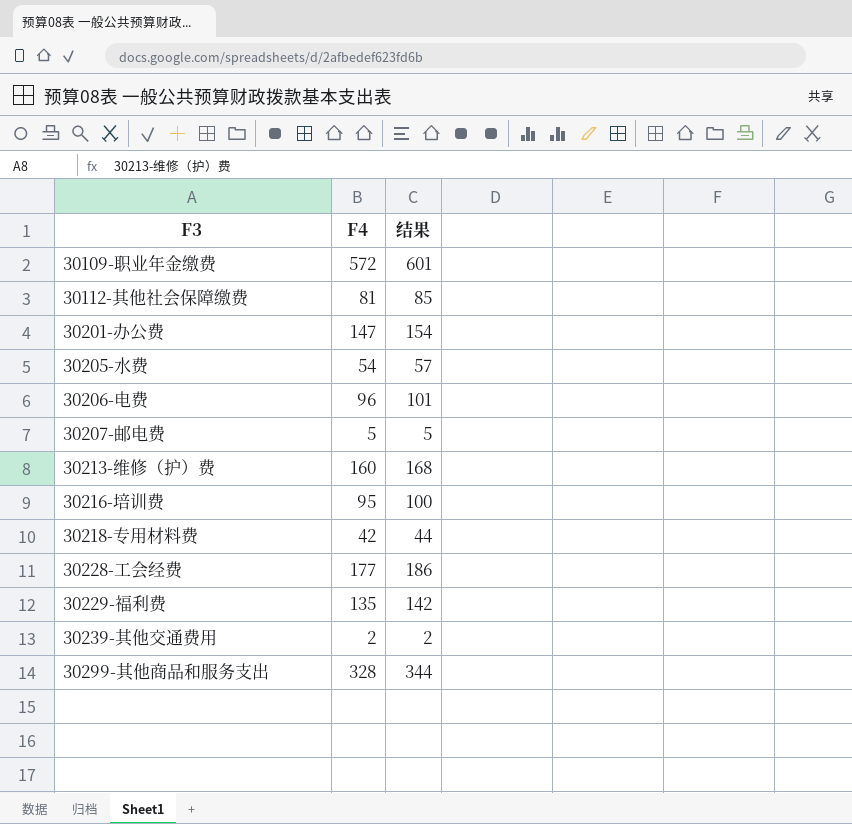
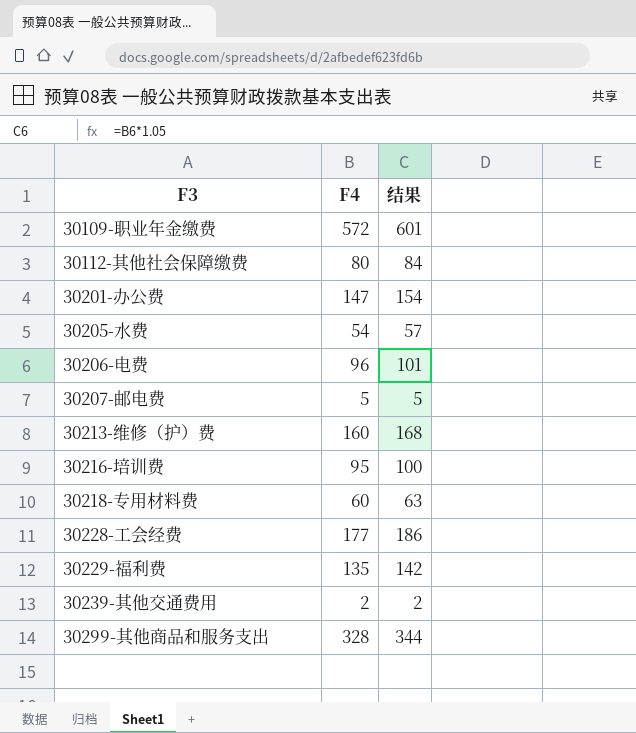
30112-其他社会保障缴费 | F4: 81 -> 80
30112-其他社会保障缴费 | 结果: 85 -> 84
30218-专用材料费 | F4: 42 -> 60
30218-专用材料费 | 结果: 44 -> 63

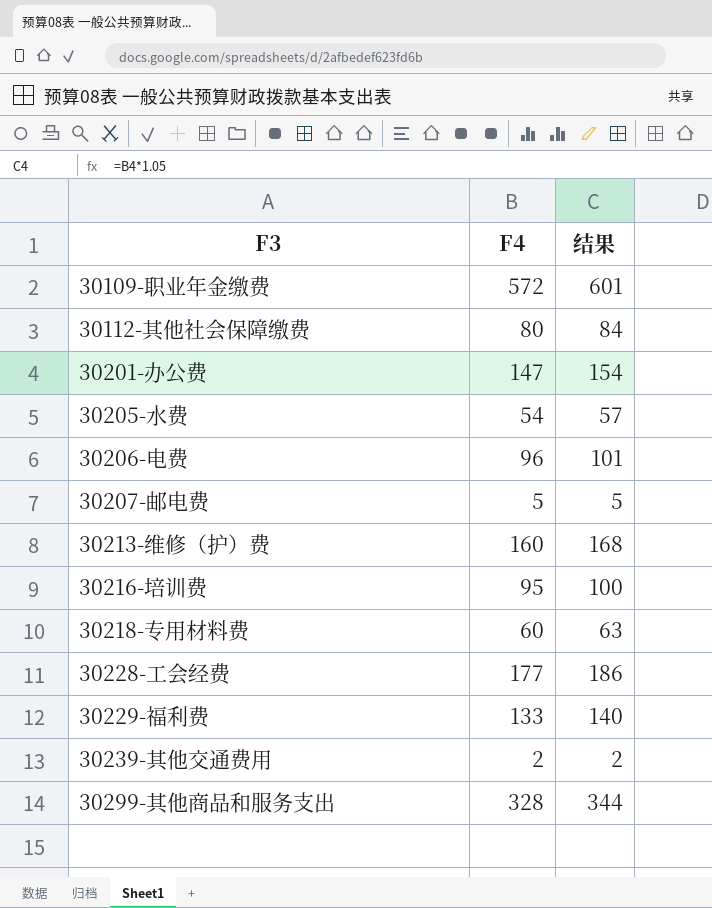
30229-福利费 | F4: 135 -> 133
30229-福利费 | 结果: 142 -> 140

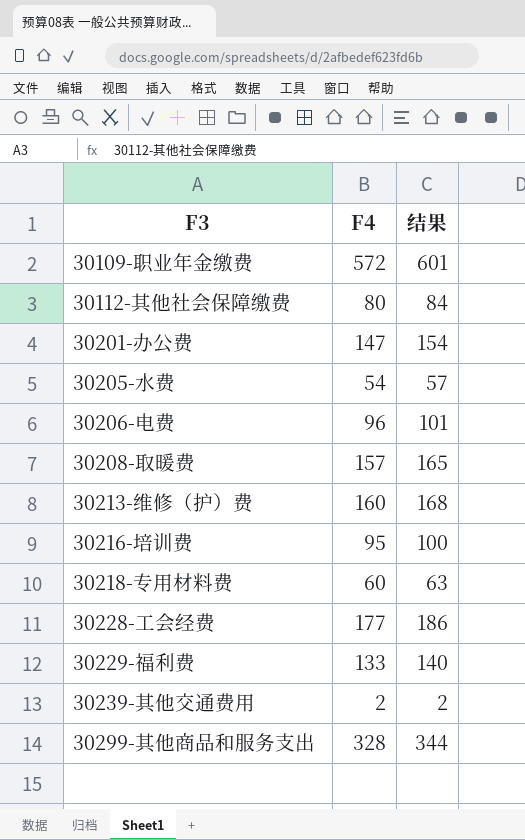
row 30207-邮电费: 5 | 5 -> none
row 30208-取暖费: none -> 157 | 165

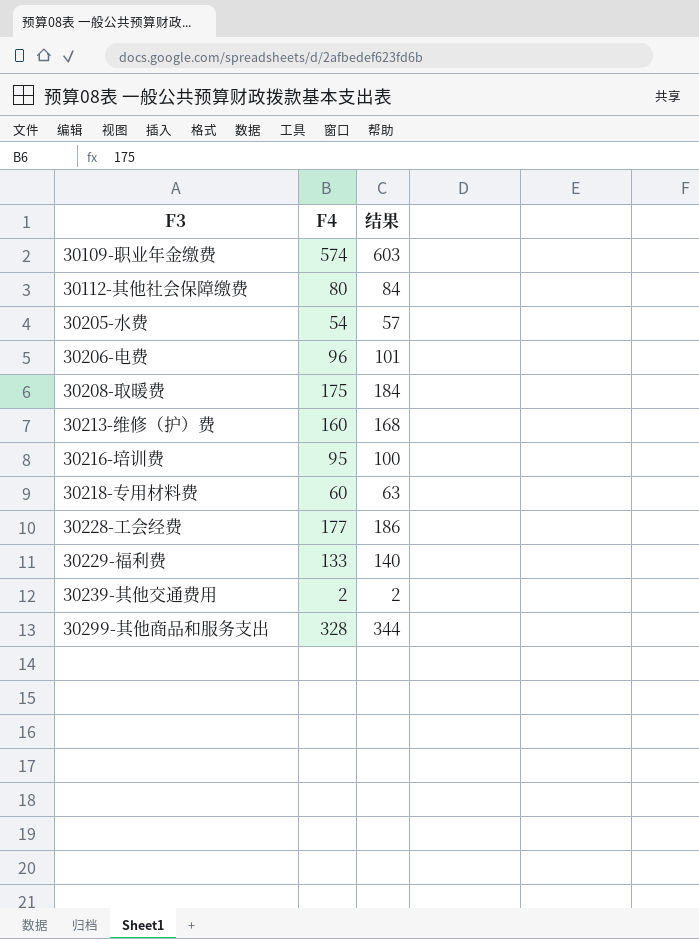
row 30201-办公费: 147 | 154 -> none
30109-职业年金缴费 | F4: 572 -> 574
30109-职业年金缴费 | 结果: 601 -> 603
30208-取暖费 | F4: 157 -> 175
30208-取暖费 | 结果: 165 -> 184

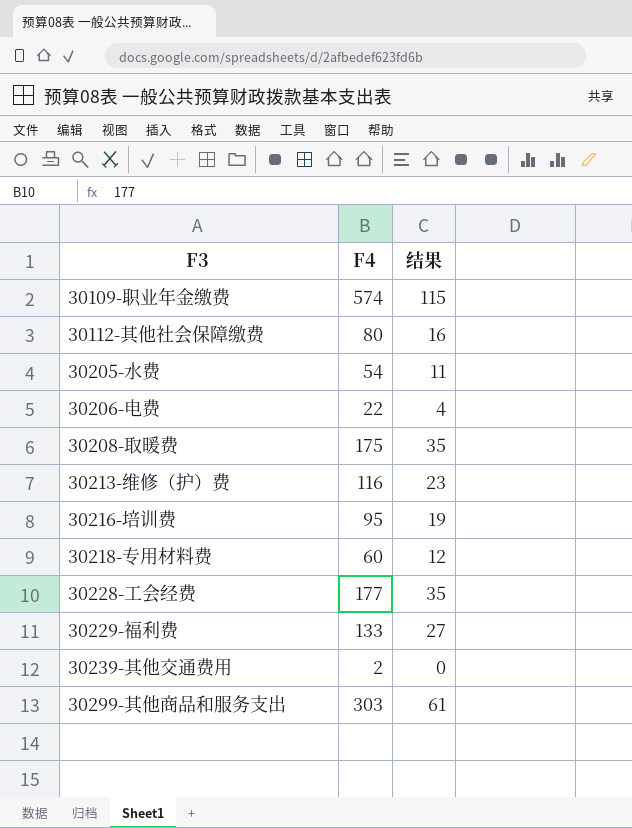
column 结果 | formula: [F4] * 1.05 -> [F4] * 0.2
30206-电费 | F4: 96 -> 22
30213-维修（护）费 | F4: 160 -> 116
30299-其他商品和服务支出 | F4: 328 -> 303

